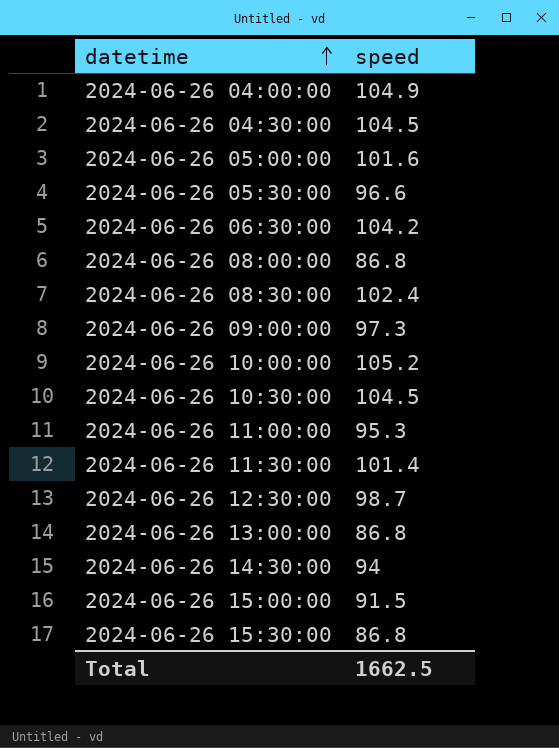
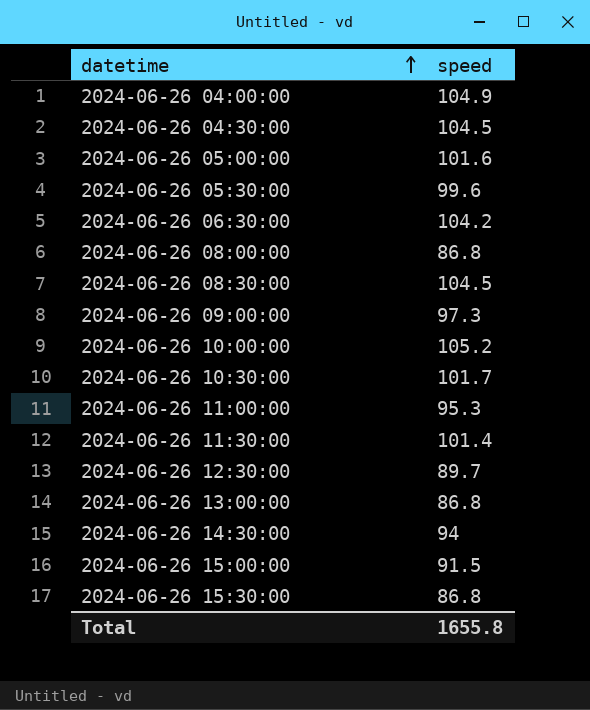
2024-06-26 05:30:00 | speed: 96.6 -> 99.6
2024-06-26 08:30:00 | speed: 102.4 -> 104.5
2024-06-26 10:30:00 | speed: 104.5 -> 101.7
2024-06-26 12:30:00 | speed: 98.7 -> 89.7
Total | speed: 1662.5 -> 1655.8

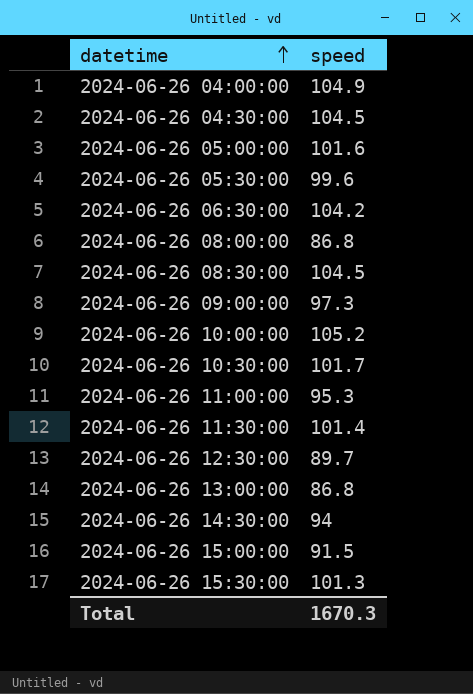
2024-06-26 15:30:00 | speed: 86.8 -> 101.3
Total | speed: 1655.8 -> 1670.3

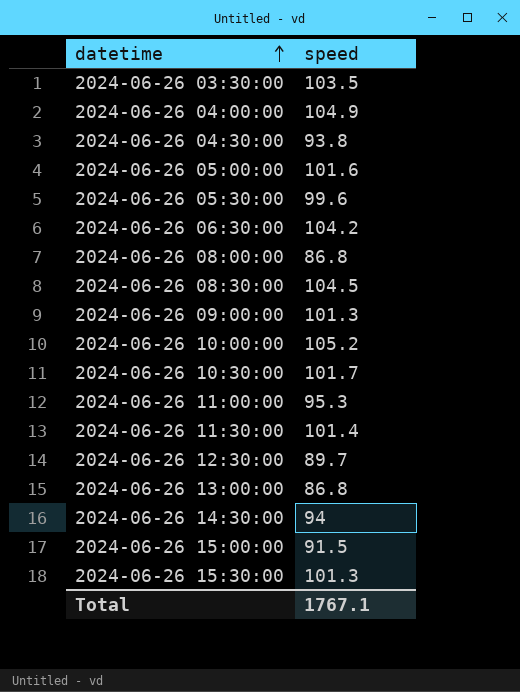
row 2024-06-26 03:30:00: none -> 103.5
2024-06-26 04:30:00 | speed: 104.5 -> 93.8
2024-06-26 09:00:00 | speed: 97.3 -> 101.3
Total | speed: 1670.3 -> 1767.1

